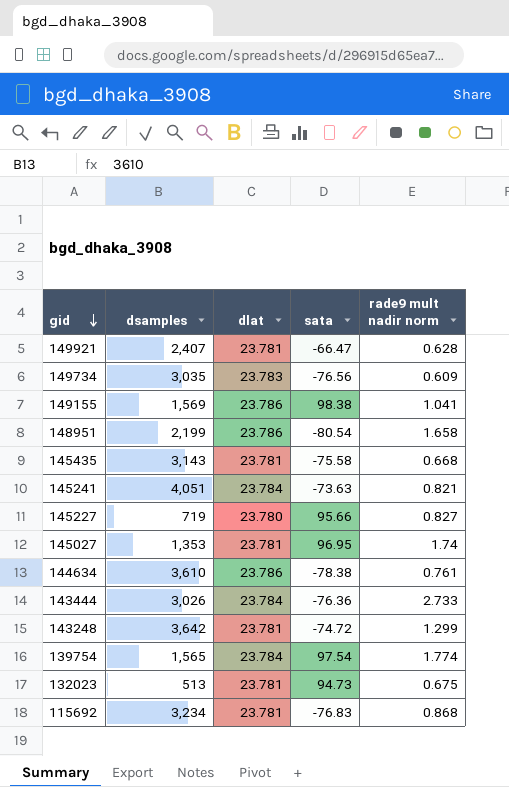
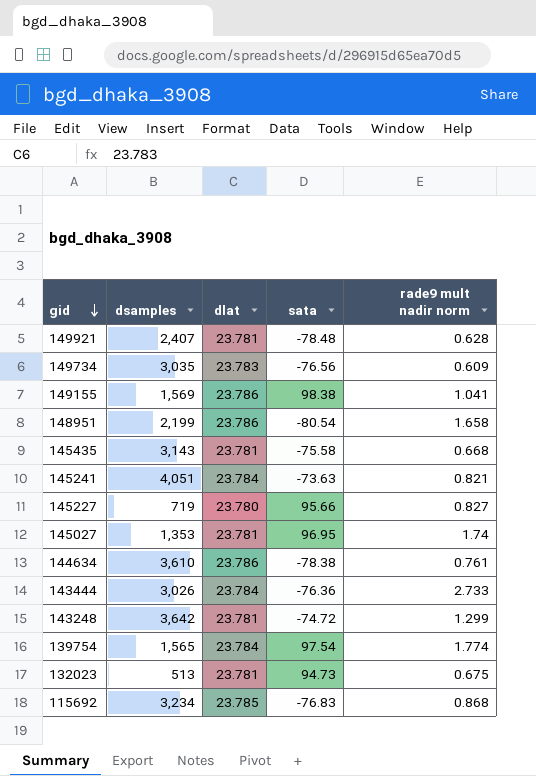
149921 | sata: -66.47 -> -78.48
115692 | dlat: 23.781 -> 23.785

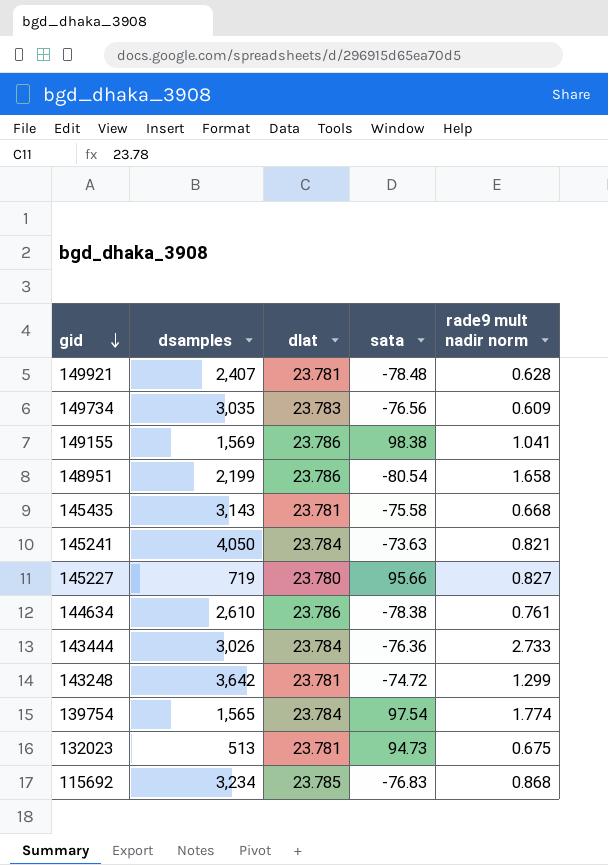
row 145027: 1,353 | 23.781 | 96.95 | 1.74 -> none
145241 | dsamples: 4,051 -> 4,050
144634 | dsamples: 3,610 -> 2,610

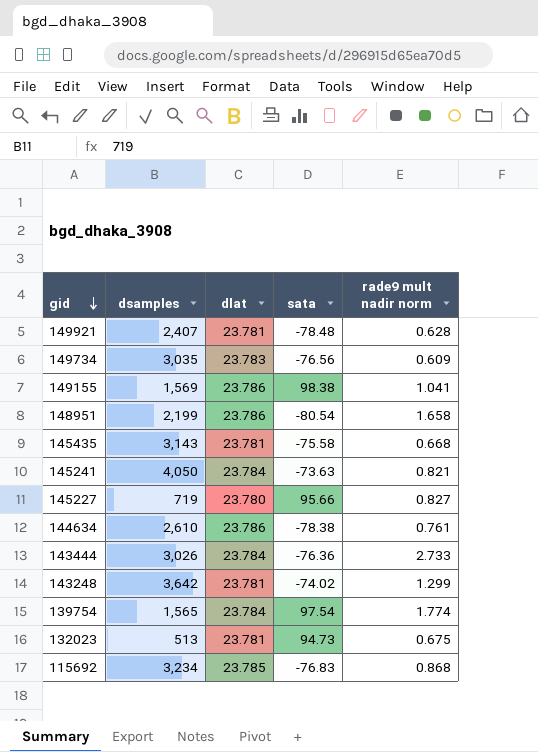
143248 | sata: -74.72 -> -74.02

